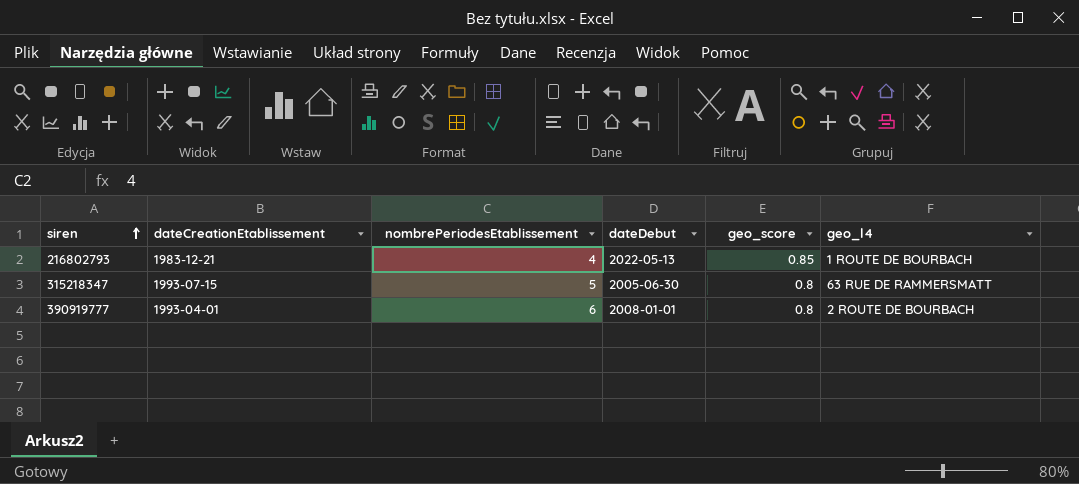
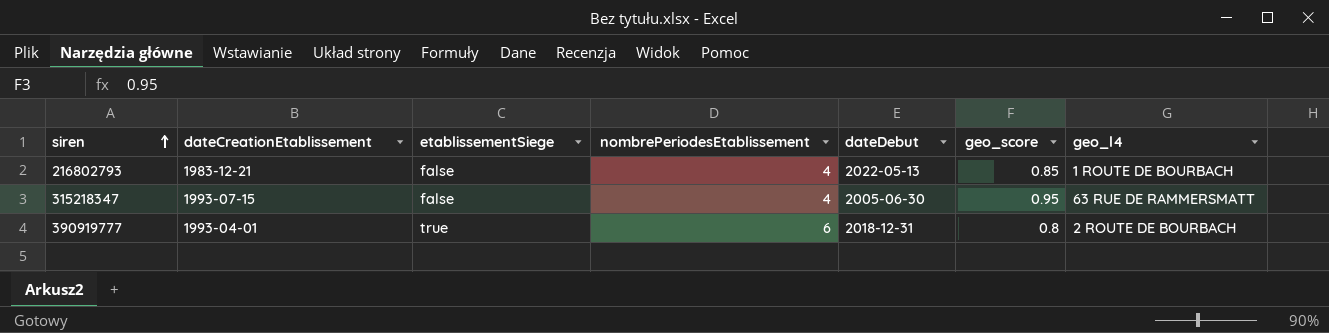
column etablissementSiege | position: none -> 3
315218347 | nombrePeriodesEtablissement: 5 -> 4
315218347 | geo_score: 0.8 -> 0.95
390919777 | dateDebut: 2008-01-01 -> 2018-12-31

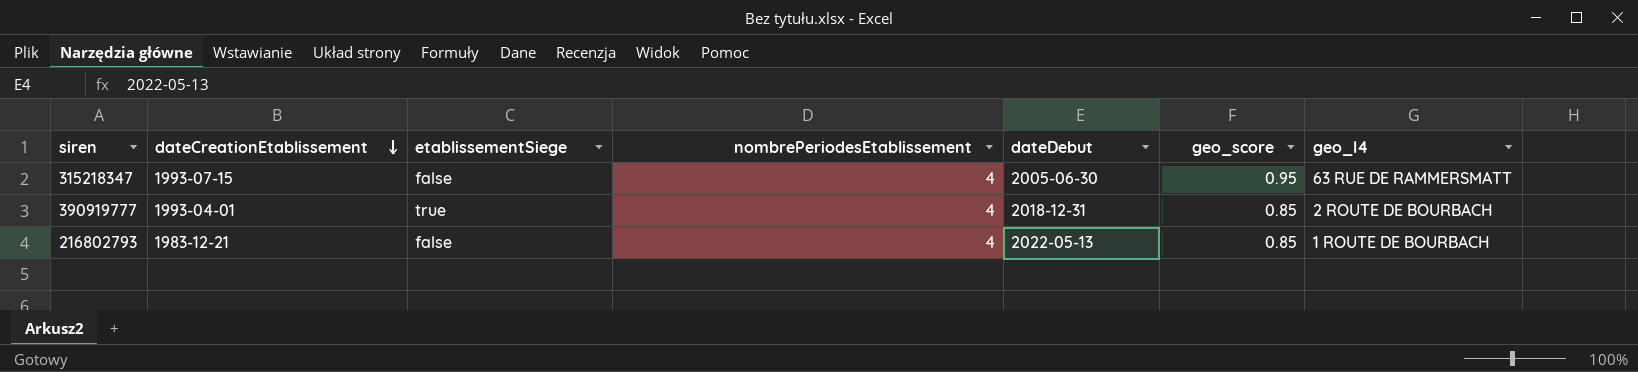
row order: siren ascending -> dateCreationEtablissement descending
390919777 | nombrePeriodesEtablissement: 6 -> 4
390919777 | geo_score: 0.8 -> 0.85

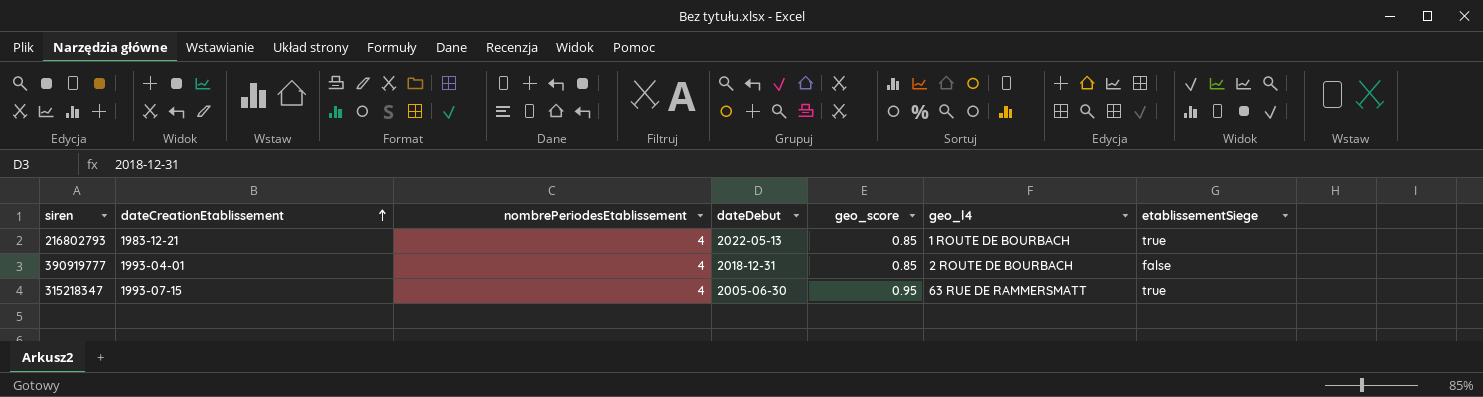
row order: dateCreationEtablissement descending -> dateCreationEtablissement ascending
column etablissementSiege | position: 3 -> 7
216802793 | etablissementSiege: false -> true
390919777 | etablissementSiege: true -> false
315218347 | etablissementSiege: false -> true

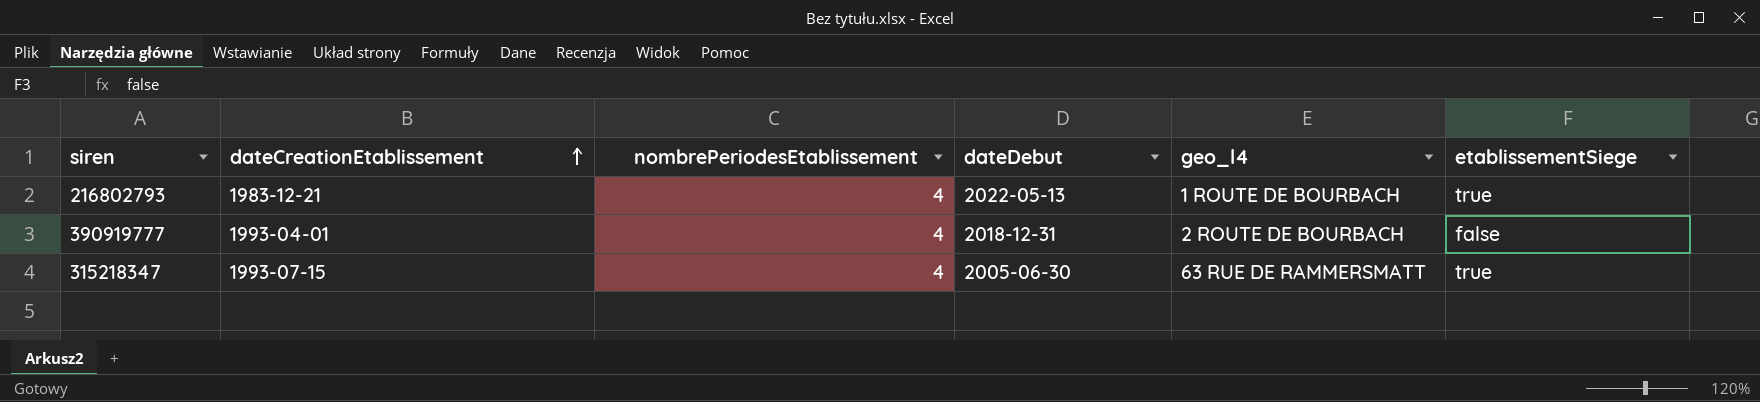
column geo_score | position: 5 -> none

